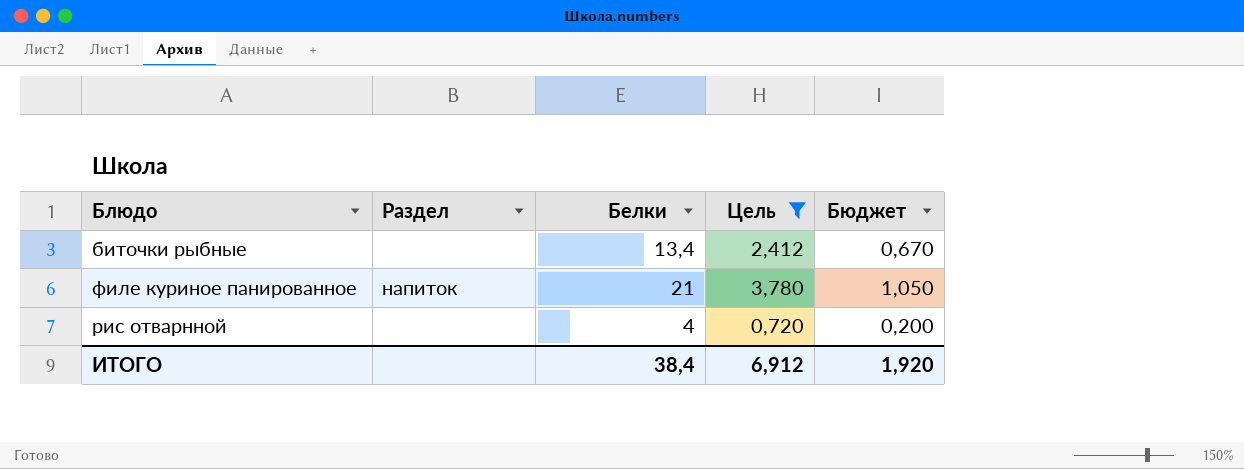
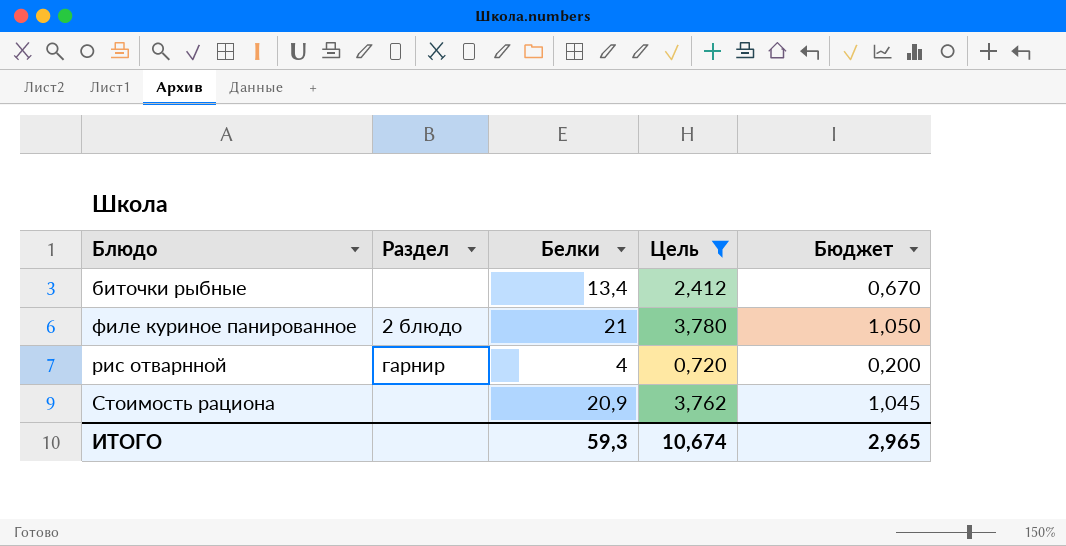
филе куриное панированное | Раздел: напиток -> 2 блюдо
рис отварнной | Раздел: none -> гарнир
row Стоимость рациона: none -> none | 20,9 | 3,762 | 1,045
ИТОГО | Белки: 38,4 -> 59,3
ИТОГО | Цель: 6,912 -> 10,674
ИТОГО | Бюджет: 1,920 -> 2,965

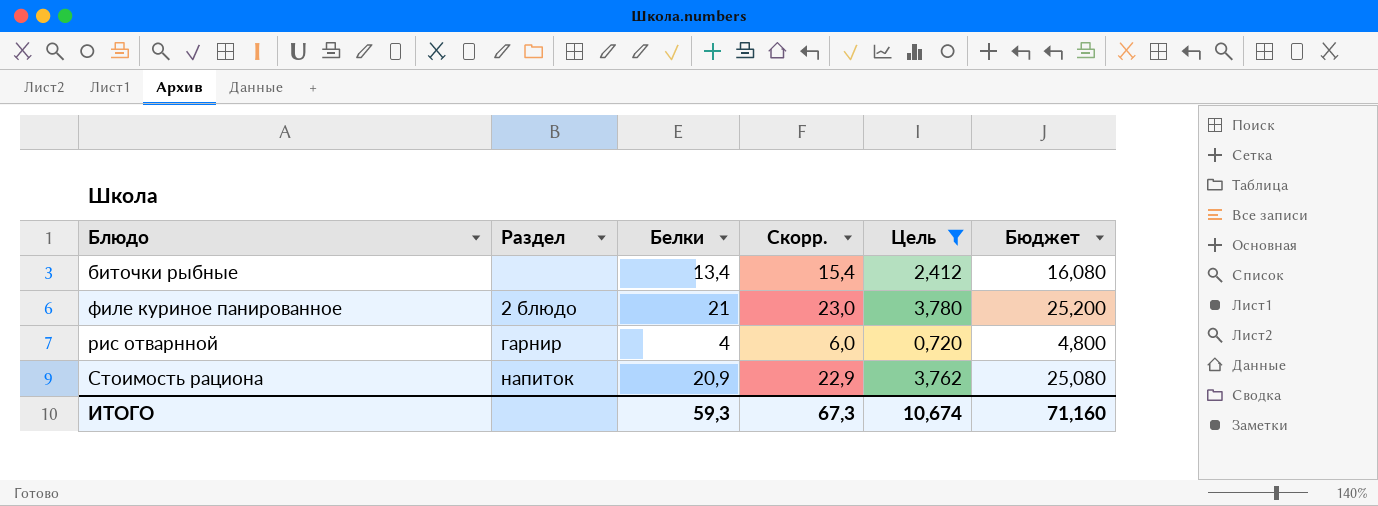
column Скорр. | formula: none -> [Белки] + 2
column Бюджет | formula: [Белки] * 0,05 -> [Белки] * 1,2
Стоимость рациона | Раздел: none -> напиток
ИТОГО | Бюджет: 2,965 -> 71,160

